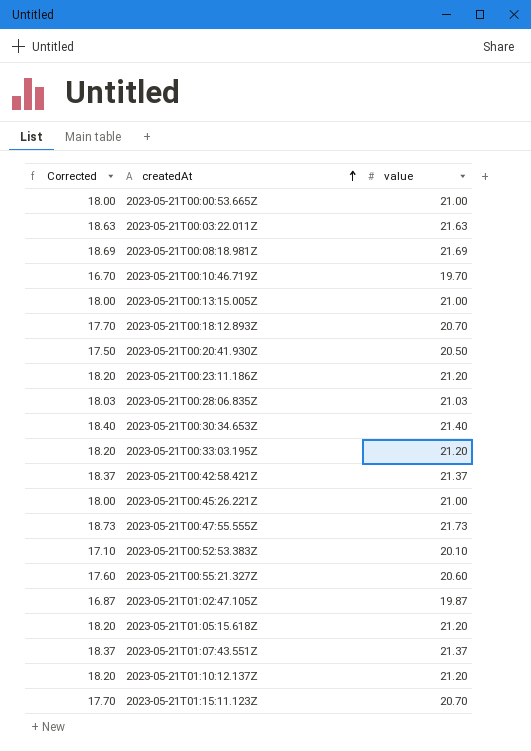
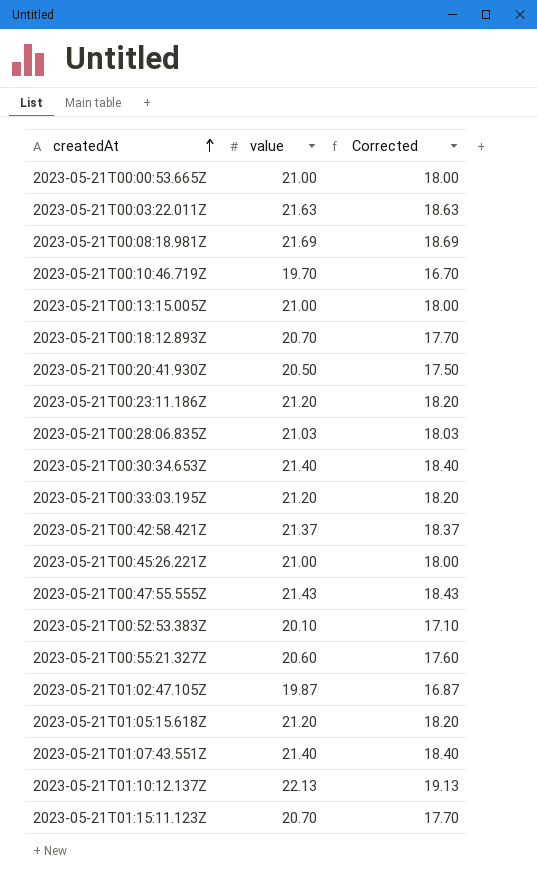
column Corrected | position: 1 -> 3
2023-05-21T00:47:55.555Z | value: 21.73 -> 21.43
2023-05-21T00:47:55.555Z | Corrected: 18.73 -> 18.43
2023-05-21T01:07:43.551Z | value: 21.37 -> 21.40
2023-05-21T01:07:43.551Z | Corrected: 18.37 -> 18.40
2023-05-21T01:10:12.137Z | value: 21.20 -> 22.13
2023-05-21T01:10:12.137Z | Corrected: 18.20 -> 19.13

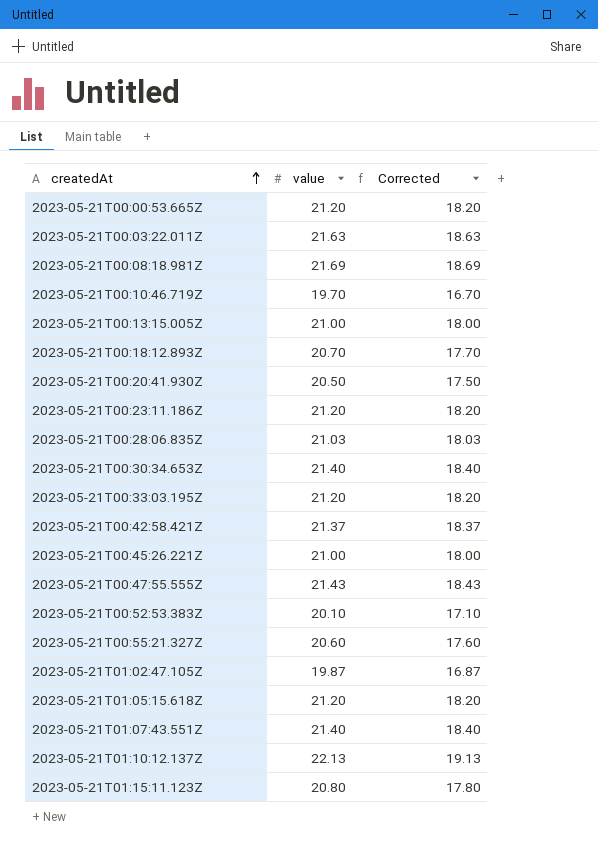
2023-05-21T00:00:53.665Z | value: 21.00 -> 21.20
2023-05-21T00:00:53.665Z | Corrected: 18.00 -> 18.20
2023-05-21T01:15:11.123Z | value: 20.70 -> 20.80
2023-05-21T01:15:11.123Z | Corrected: 17.70 -> 17.80

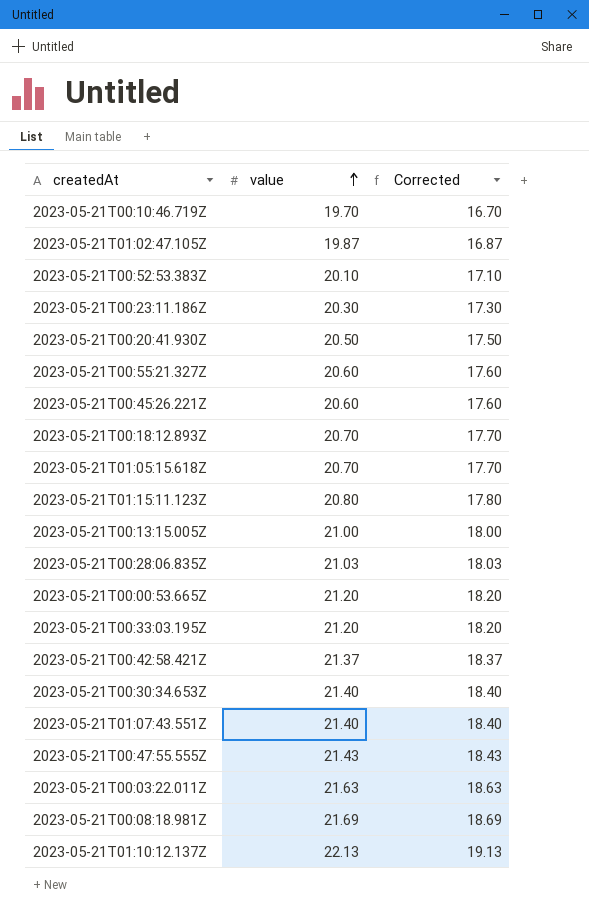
row order: createdAt ascending -> value ascending
2023-05-21T00:23:11.186Z | value: 21.20 -> 20.30
2023-05-21T00:23:11.186Z | Corrected: 18.20 -> 17.30
2023-05-21T00:45:26.221Z | value: 21.00 -> 20.60
2023-05-21T00:45:26.221Z | Corrected: 18.00 -> 17.60
2023-05-21T01:05:15.618Z | value: 21.20 -> 20.70
2023-05-21T01:05:15.618Z | Corrected: 18.20 -> 17.70

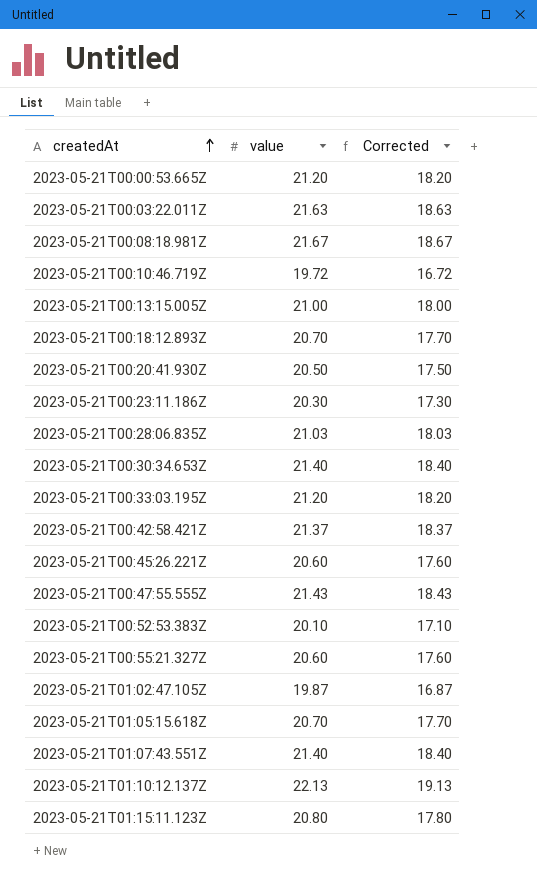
row order: value ascending -> createdAt ascending
2023-05-21T00:08:18.981Z | value: 21.69 -> 21.67
2023-05-21T00:08:18.981Z | Corrected: 18.69 -> 18.67
2023-05-21T00:10:46.719Z | value: 19.70 -> 19.72
2023-05-21T00:10:46.719Z | Corrected: 16.70 -> 16.72

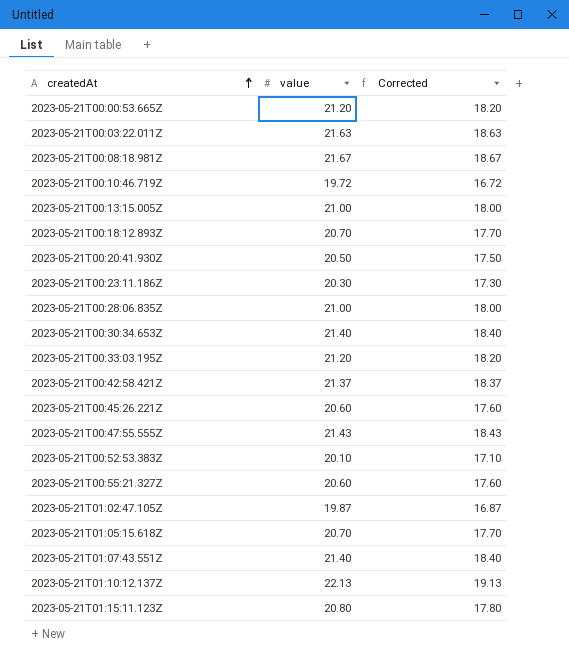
2023-05-21T00:28:06.835Z | value: 21.03 -> 21.00
2023-05-21T00:28:06.835Z | Corrected: 18.03 -> 18.00

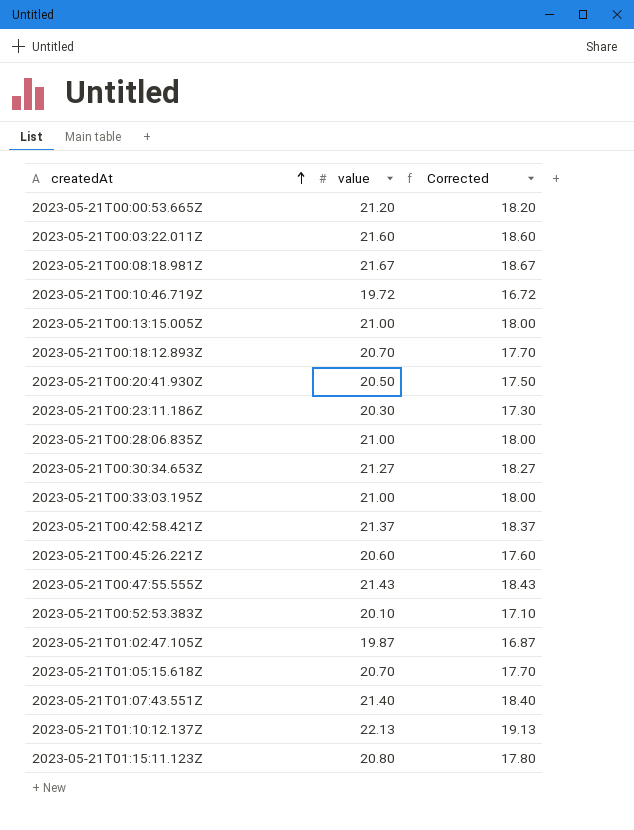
row 2023-05-21T00:55:21.327Z: 20.60 | 17.60 -> none
2023-05-21T00:03:22.011Z | value: 21.63 -> 21.60
2023-05-21T00:03:22.011Z | Corrected: 18.63 -> 18.60
2023-05-21T00:30:34.653Z | value: 21.40 -> 21.27
2023-05-21T00:30:34.653Z | Corrected: 18.40 -> 18.27
2023-05-21T00:33:03.195Z | value: 21.20 -> 21.00
2023-05-21T00:33:03.195Z | Corrected: 18.20 -> 18.00

